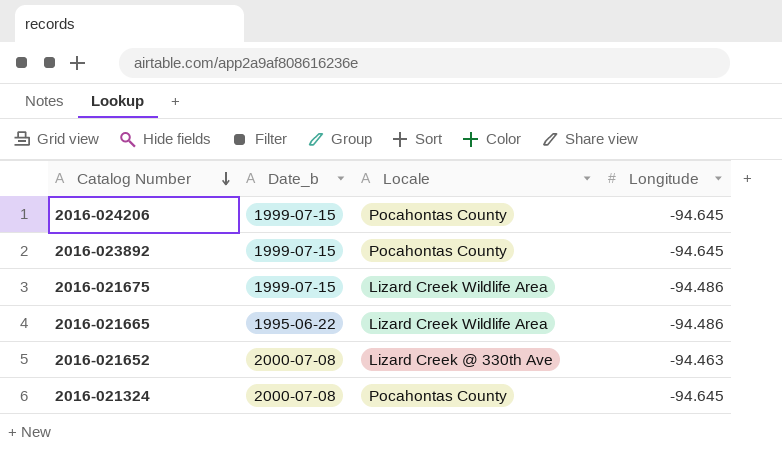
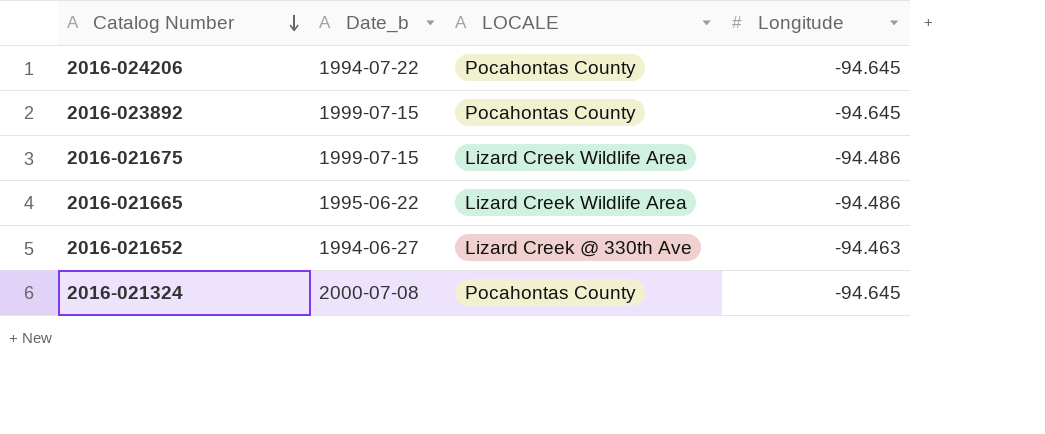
column name: Locale -> LOCALE
2016-024206 | Date_b: 1999-07-15 -> 1994-07-22
2016-021652 | Date_b: 2000-07-08 -> 1994-06-27

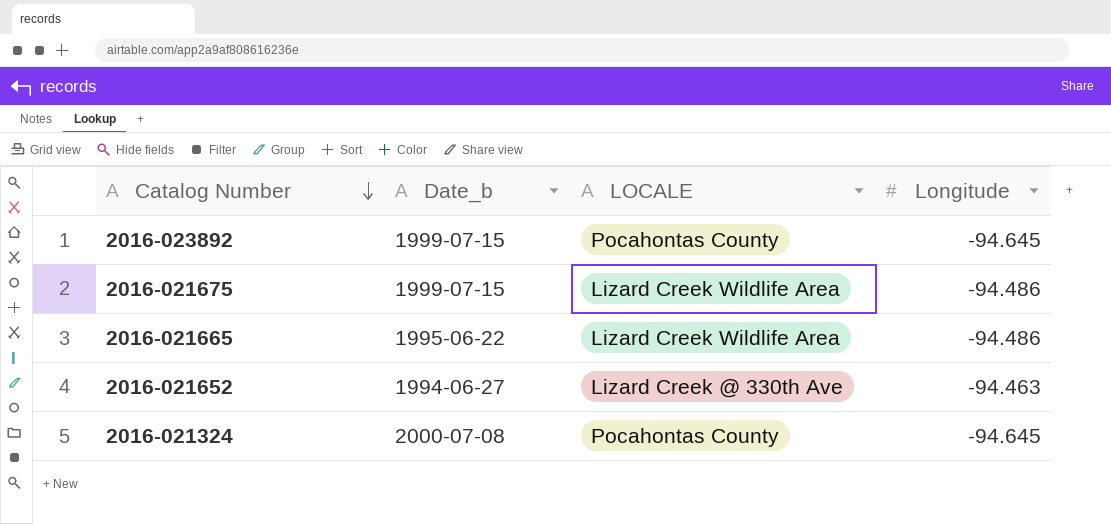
row 2016-024206: 1994-07-22 | Pocahontas County | -94.645 -> none

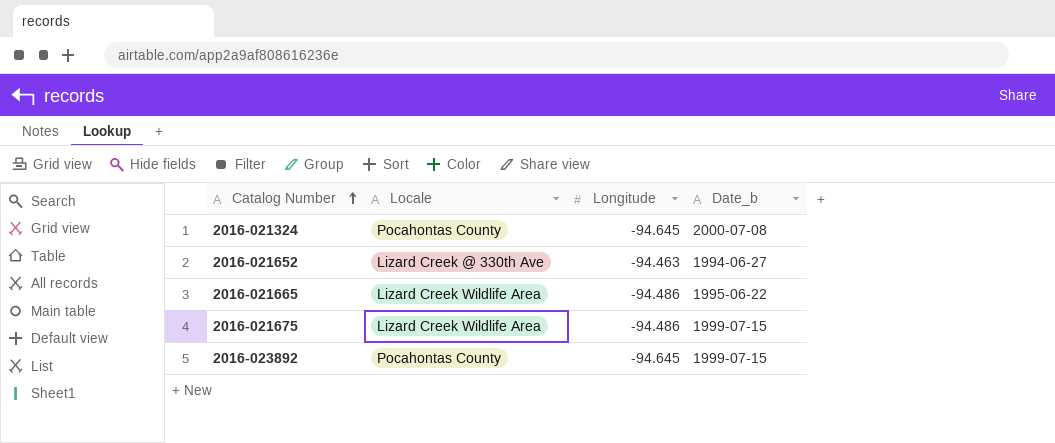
row order: Catalog Number descending -> Catalog Number ascending
column name: LOCALE -> Locale
column Date_b | position: 2 -> 4

